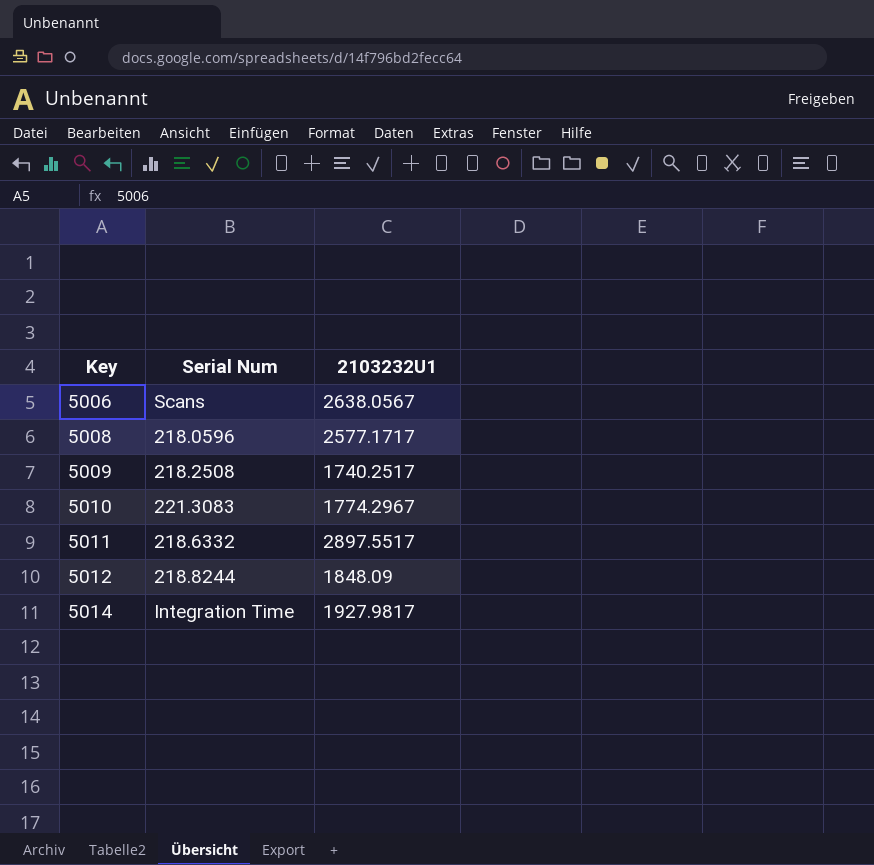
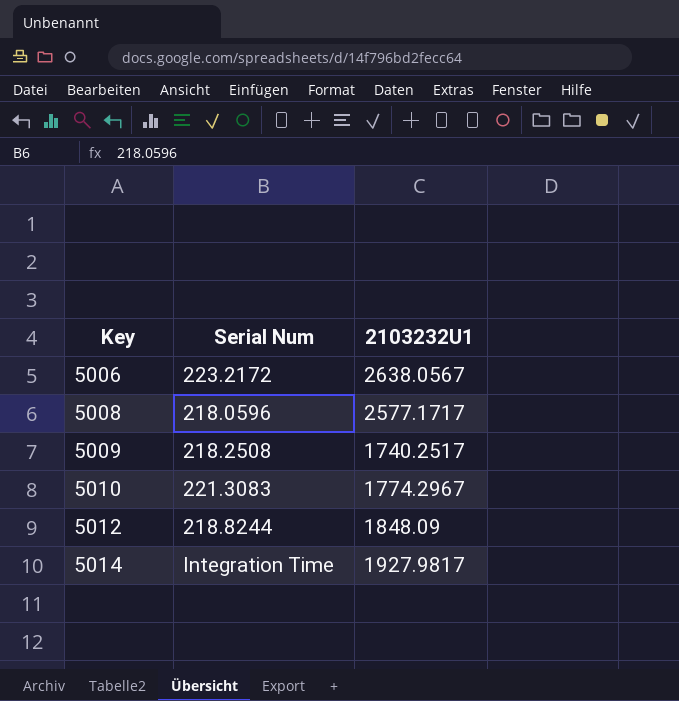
row 5011: 218.6332 | 2897.5517 -> none
5006 | Serial Num: Scans -> 223.2172

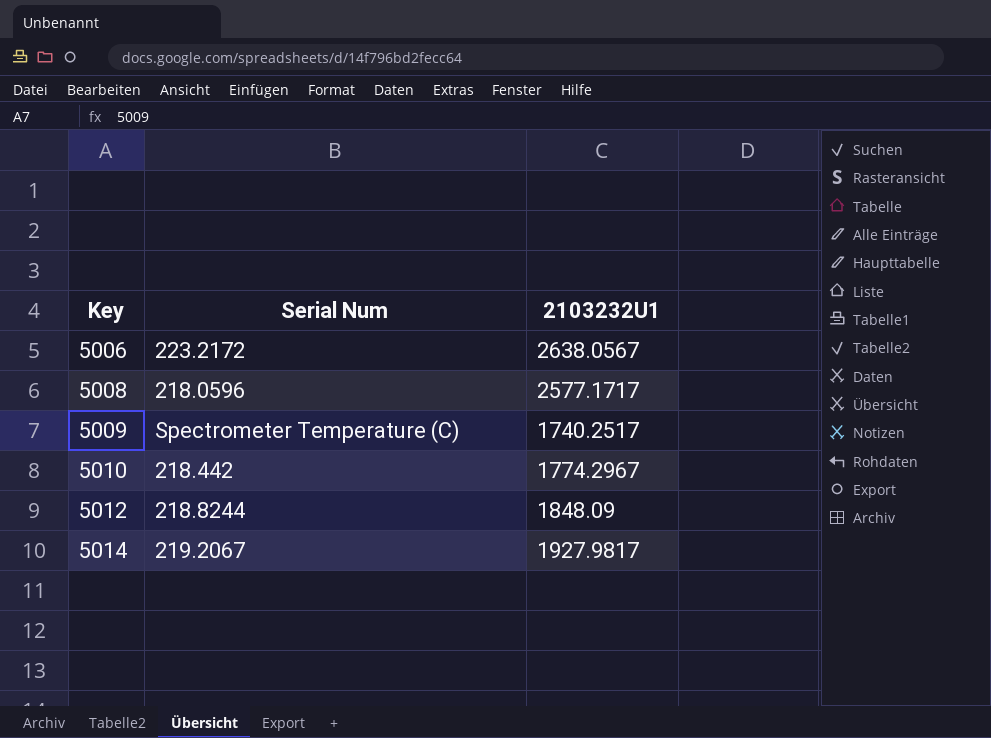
5009 | Serial Num: 218.2508 -> Spectrometer Temperature (C)
5010 | Serial Num: 221.3083 -> 218.442
5014 | Serial Num: Integration Time -> 219.2067

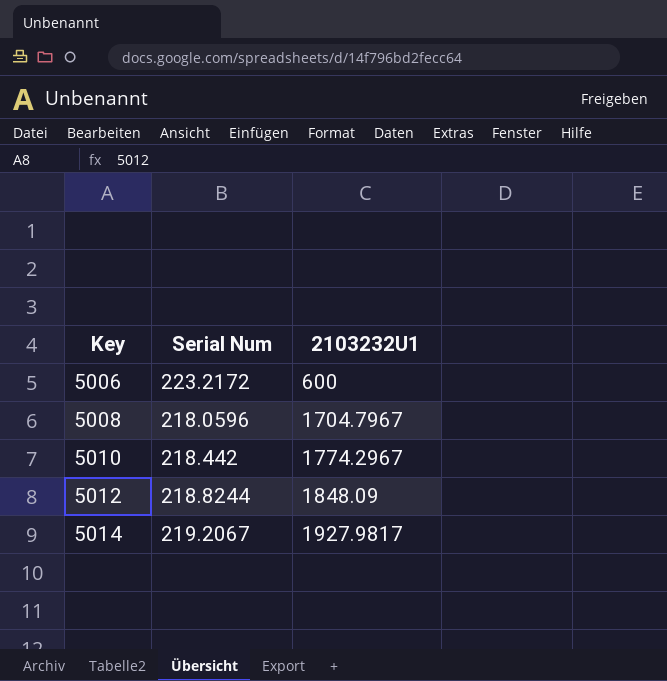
row 5009: Spectrometer Temperature (C) | 1740.2517 -> none
5006 | 2103232U1: 2638.0567 -> 600
5008 | 2103232U1: 2577.1717 -> 1704.7967

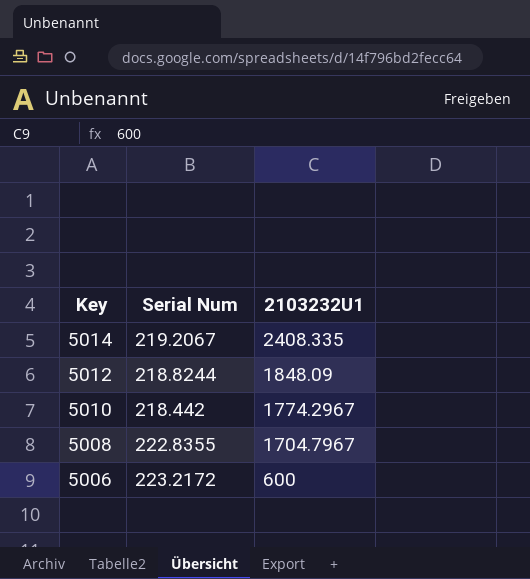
row order: Key ascending -> Key descending
5014 | 2103232U1: 1927.9817 -> 2408.335
5008 | Serial Num: 218.0596 -> 222.8355

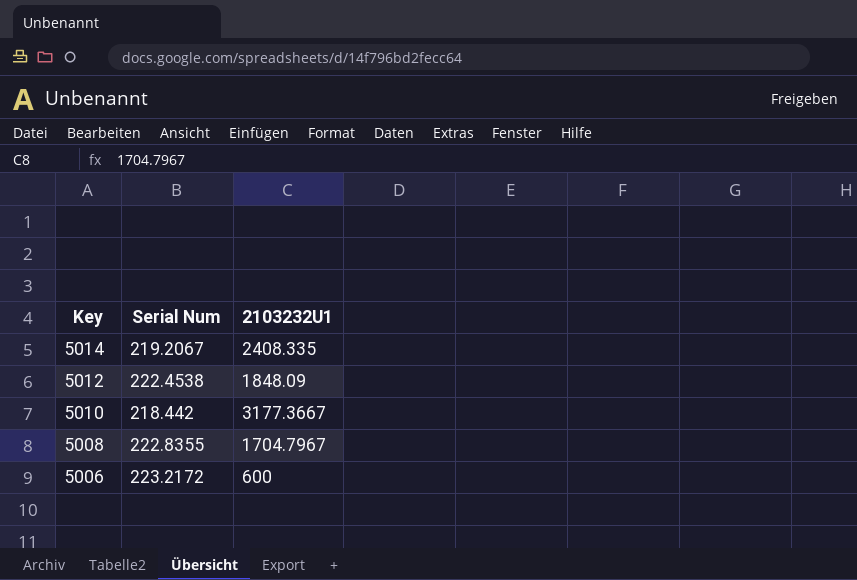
5012 | Serial Num: 218.8244 -> 222.4538
5010 | 2103232U1: 1774.2967 -> 3177.3667

